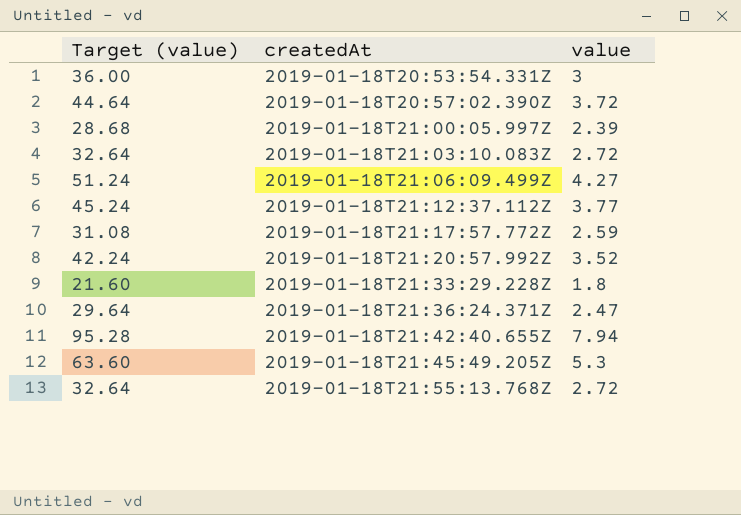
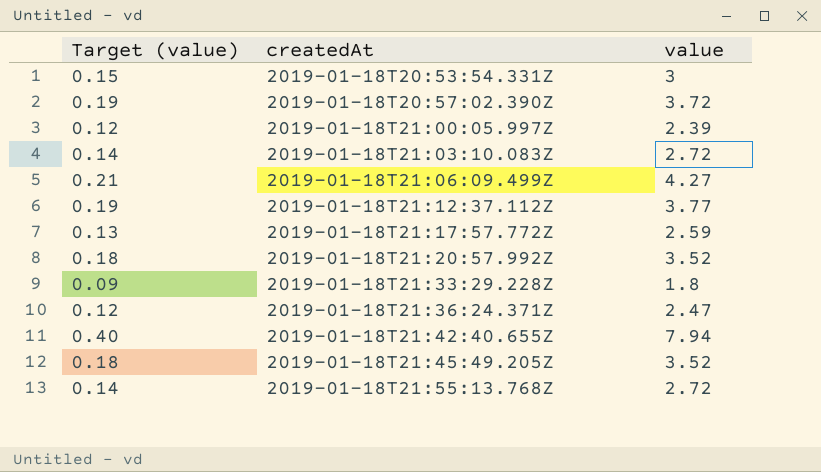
column Target (value) | formula: [value] * 12 -> [value] * 0.05
2019-01-18T21:45:49.205Z | value: 5.3 -> 3.52

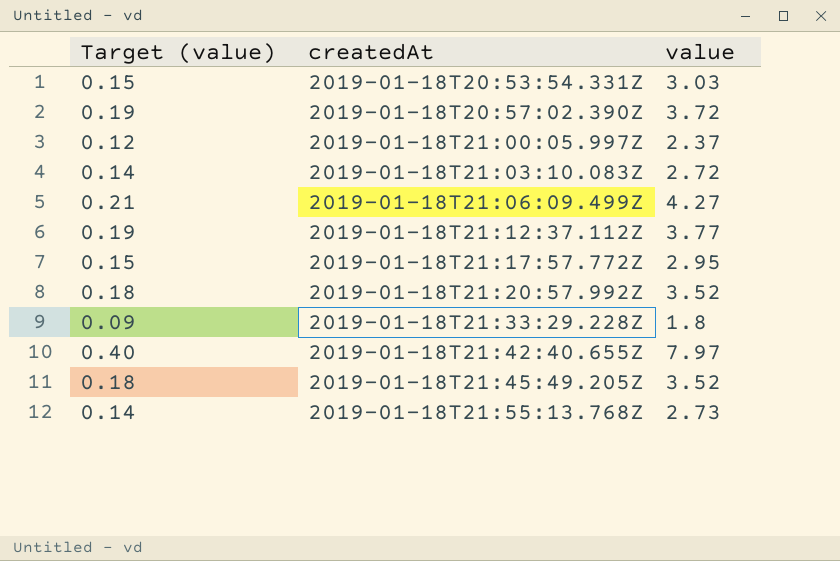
row 2019-01-18T21:36:24.371Z: 0.12 | 2.47 -> none
2019-01-18T20:53:54.331Z | value: 3 -> 3.03
2019-01-18T21:00:05.997Z | value: 2.39 -> 2.37
2019-01-18T21:17:57.772Z | Target (value): 0.13 -> 0.15
2019-01-18T21:17:57.772Z | value: 2.59 -> 2.95
2019-01-18T21:42:40.655Z | value: 7.94 -> 7.97
2019-01-18T21:55:13.768Z | value: 2.72 -> 2.73

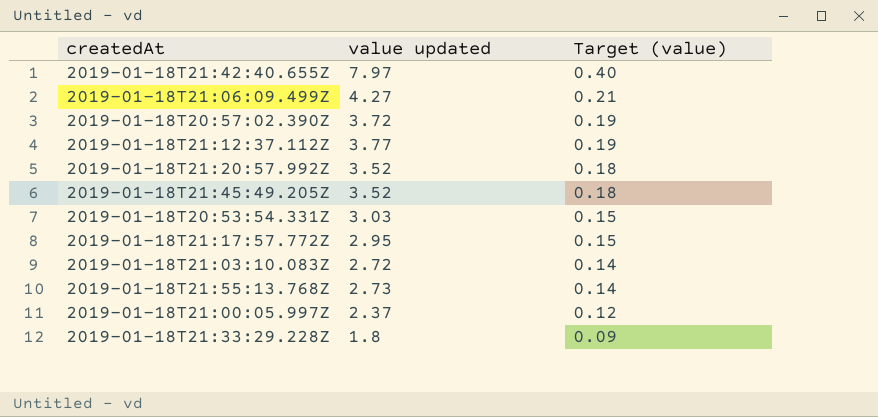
row order: createdAt ascending -> Target (value) descending
column name: value -> value updated
column Target (value) | position: 1 -> 3

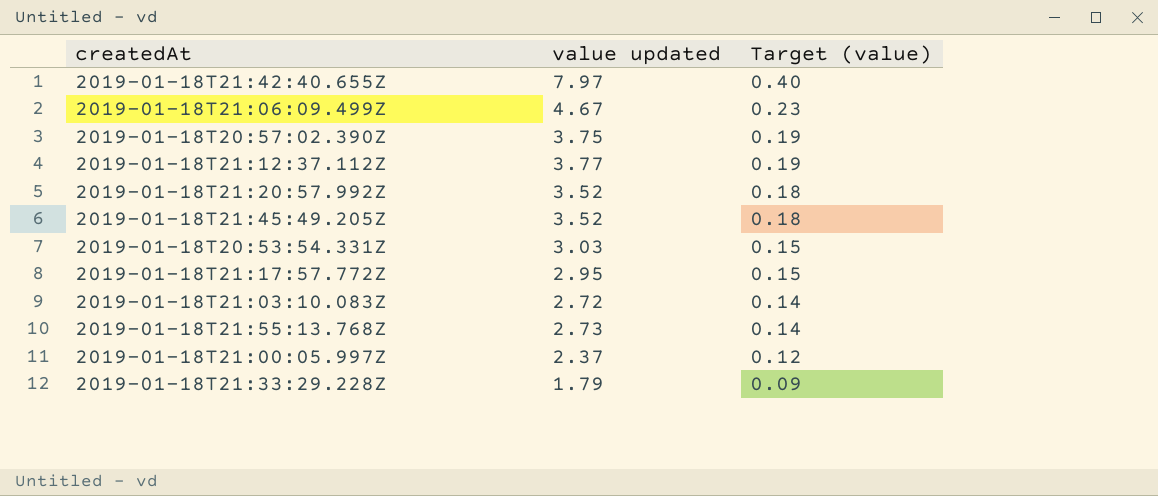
2019-01-18T21:06:09.499Z | value updated: 4.27 -> 4.67
2019-01-18T21:06:09.499Z | Target (value): 0.21 -> 0.23
2019-01-18T20:57:02.390Z | value updated: 3.72 -> 3.75
2019-01-18T21:33:29.228Z | value updated: 1.8 -> 1.79

